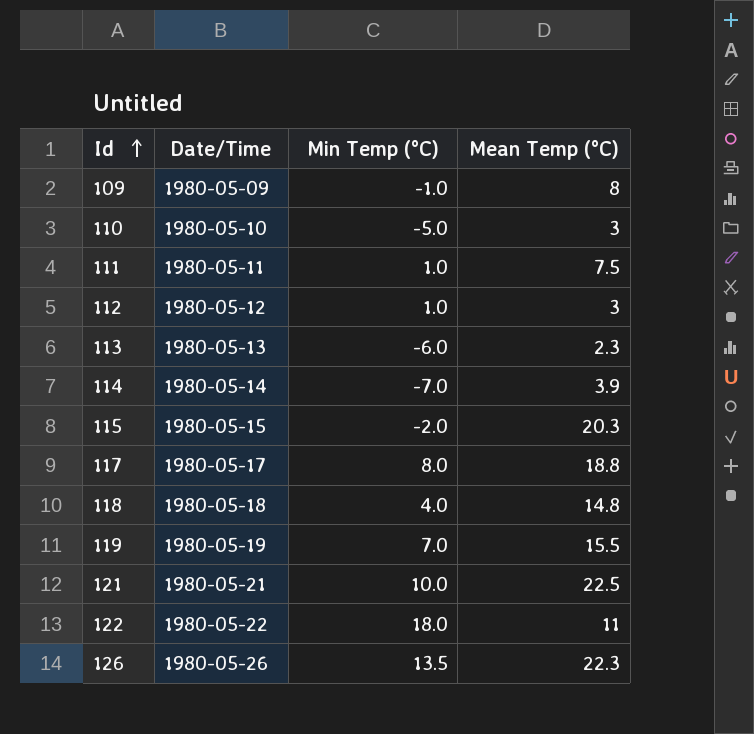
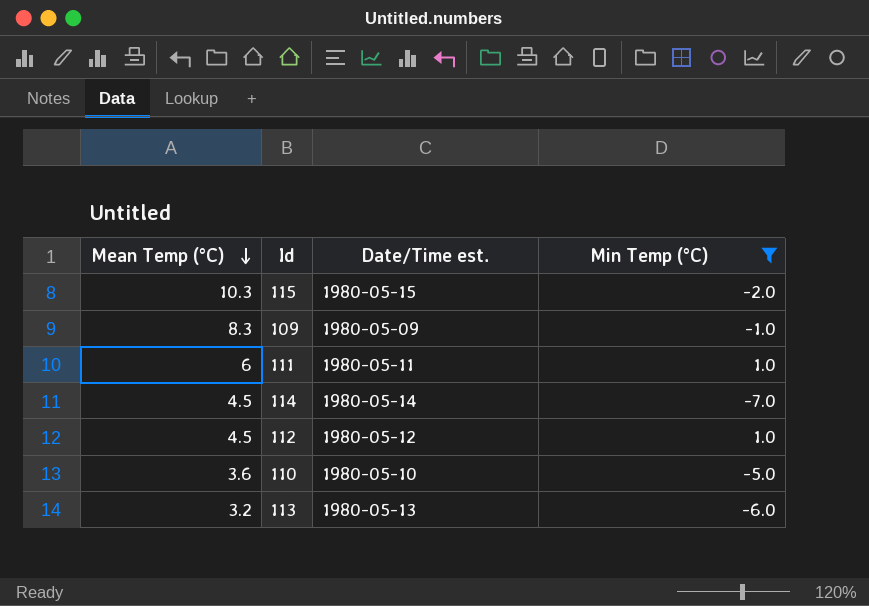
filter: none -> Min Temp (°C) <= 1.0
row order: Id ascending -> Mean Temp (°C) descending
column Mean Temp (°C) | position: 4 -> 1
column name: Date/Time -> Date/Time est.
115 | Mean Temp (°C): 20.3 -> 10.3
109 | Mean Temp (°C): 8 -> 8.3
111 | Mean Temp (°C): 7.5 -> 6
114 | Mean Temp (°C): 3.9 -> 4.5
112 | Mean Temp (°C): 3 -> 4.5
110 | Mean Temp (°C): 3 -> 3.6
113 | Mean Temp (°C): 2.3 -> 3.2

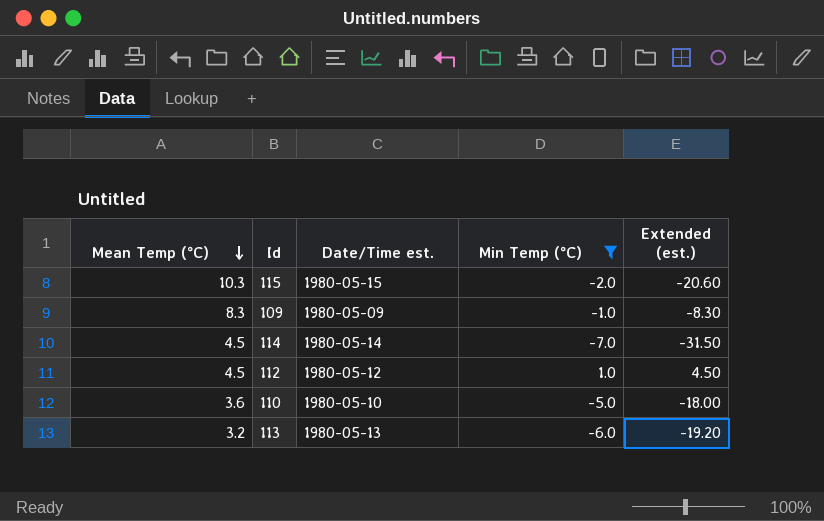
column Extended (est.) | formula: none -> [Mean Temp (°C)] * [Min Temp (°C)]
row 111: 6 | 1980-05-11 | 1.0 -> none

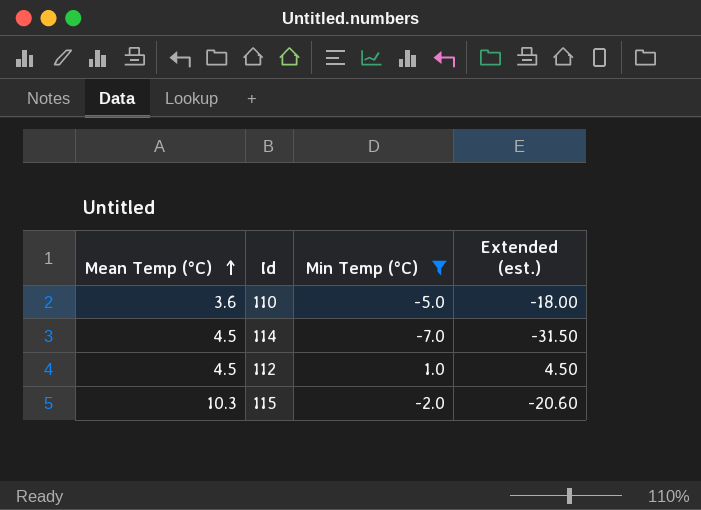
row order: Mean Temp (°C) descending -> Mean Temp (°C) ascending
column Date/Time est. | position: 3 -> none
row 109: 8.3 | 1980-05-09 | -1.0 | -8.30 -> none
row 113: 3.2 | 1980-05-13 | -6.0 | -19.20 -> none

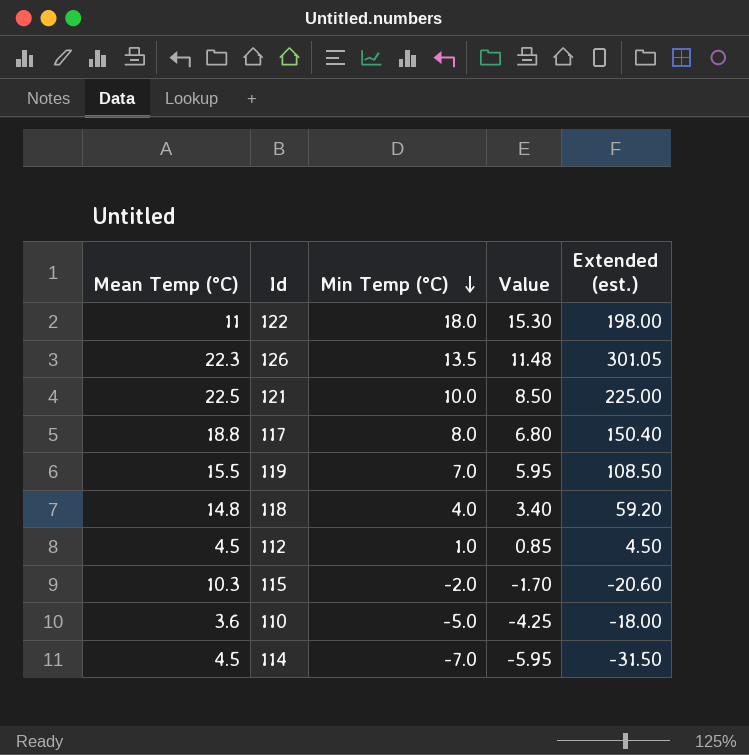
filter: Min Temp (°C) <= 1.0 -> none
row order: Mean Temp (°C) ascending -> Min Temp (°C) descending
column Value | formula: none -> [Min Temp (°C)] * 0.85

